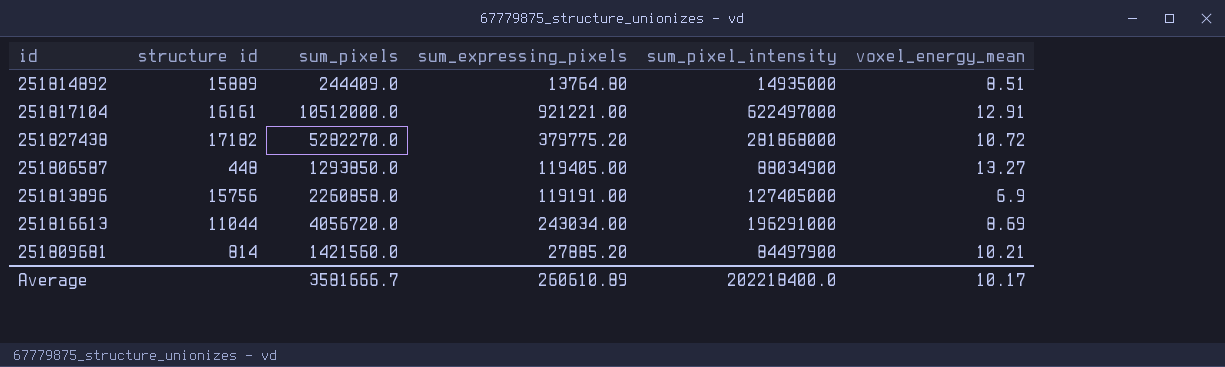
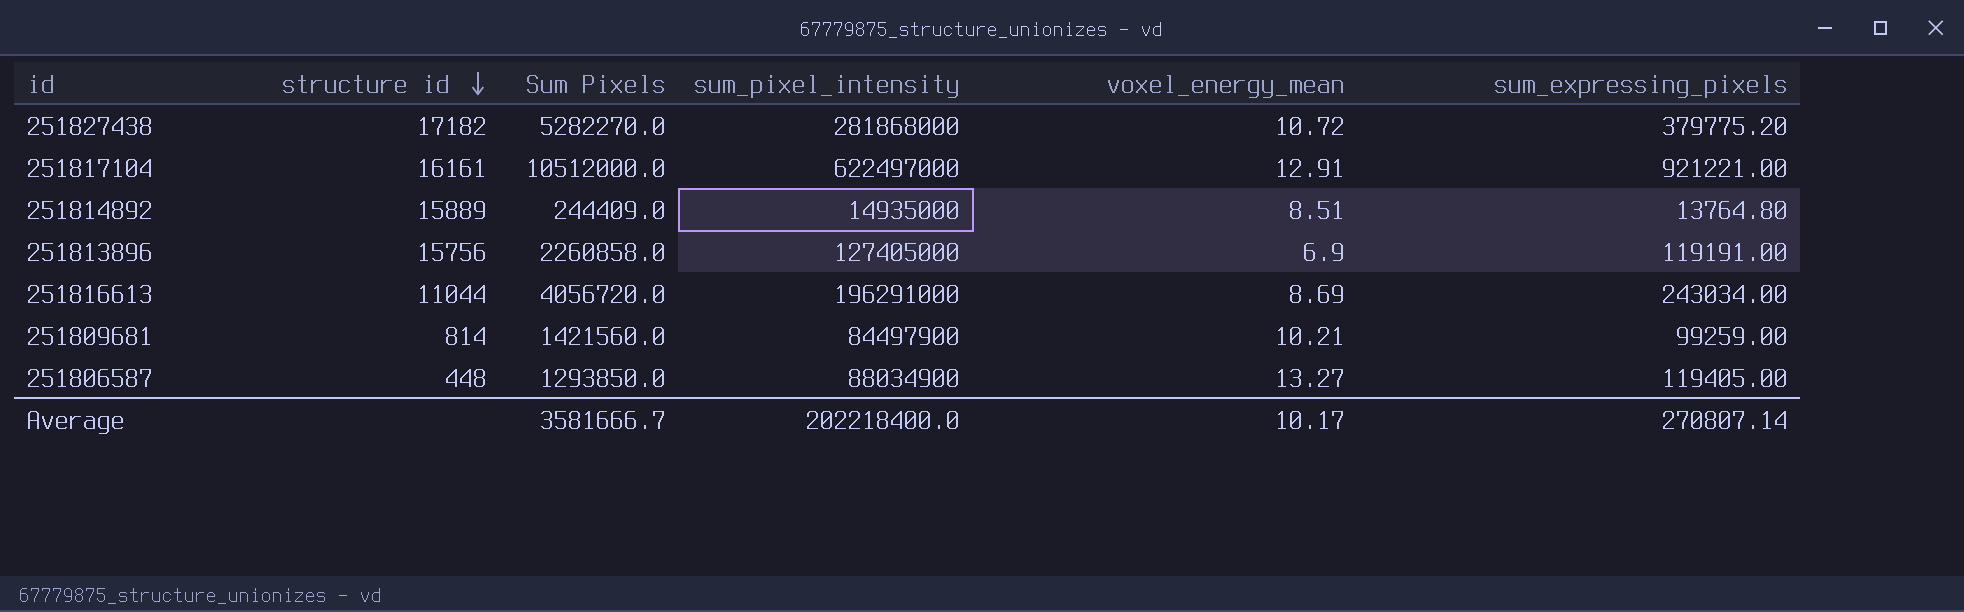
row order: none -> structure id descending
column name: sum_pixels -> Sum Pixels
column sum_expressing_pixels | position: 4 -> 6
251809681 | sum_expressing_pixels: 27885.20 -> 99259.00
Average | sum_expressing_pixels: 260610.89 -> 270807.14

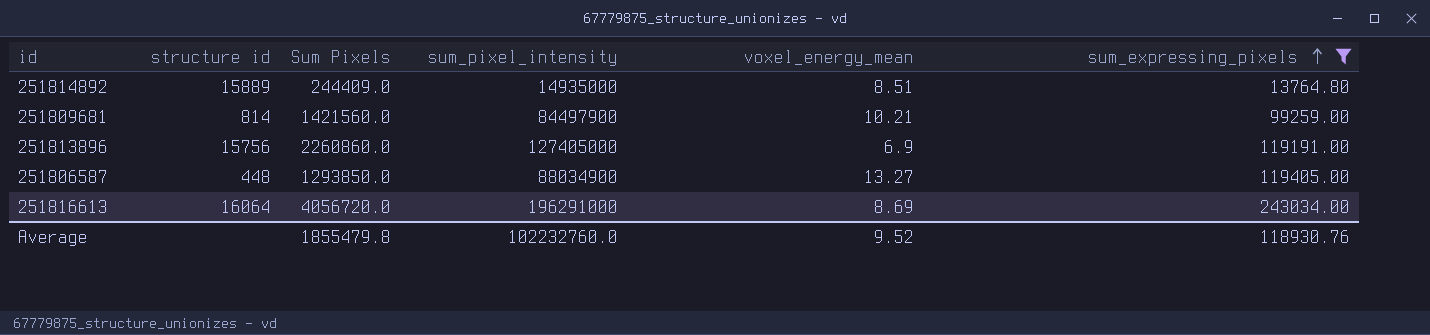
filter: none -> sum_expressing_pixels <= 243034.00
row order: structure id descending -> sum_expressing_pixels ascending
251813896 | Sum Pixels: 2260858.0 -> 2260860.0
251816613 | structure id: 11044 -> 16064
Average | Sum Pixels: 3581666.7 -> 1855479.8
Average | sum_pixel_intensity: 202218400.0 -> 102232760.0
Average | voxel_energy_mean: 10.17 -> 9.52
Average | sum_expressing_pixels: 270807.14 -> 118930.76

